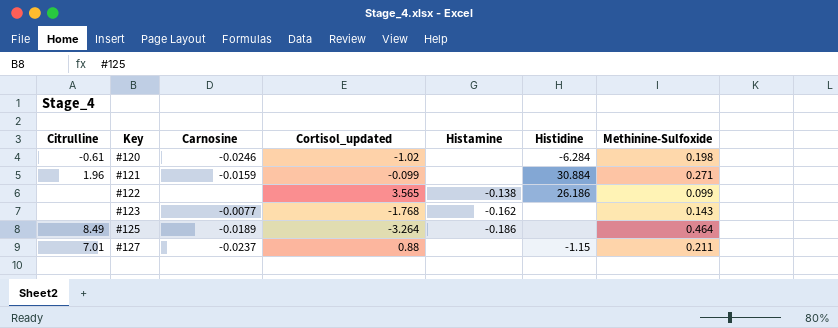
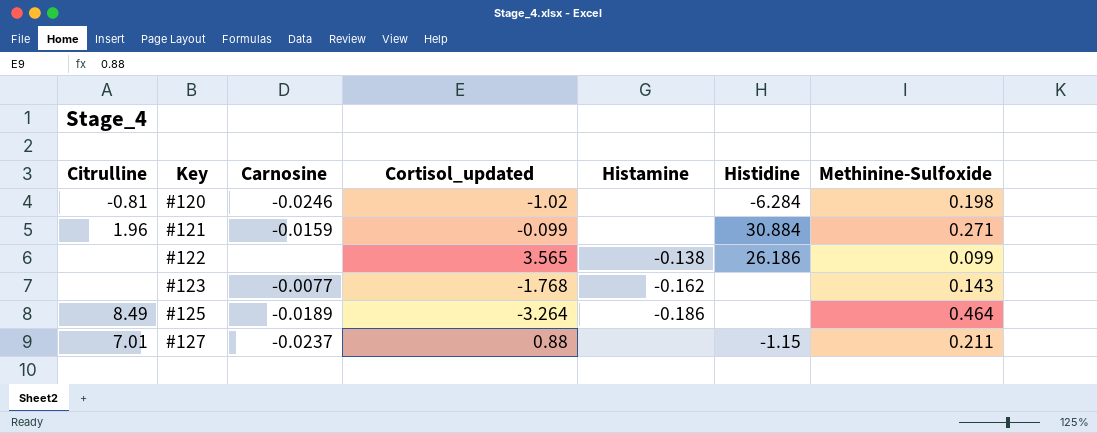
#120 | Citrulline: -0.61 -> -0.81

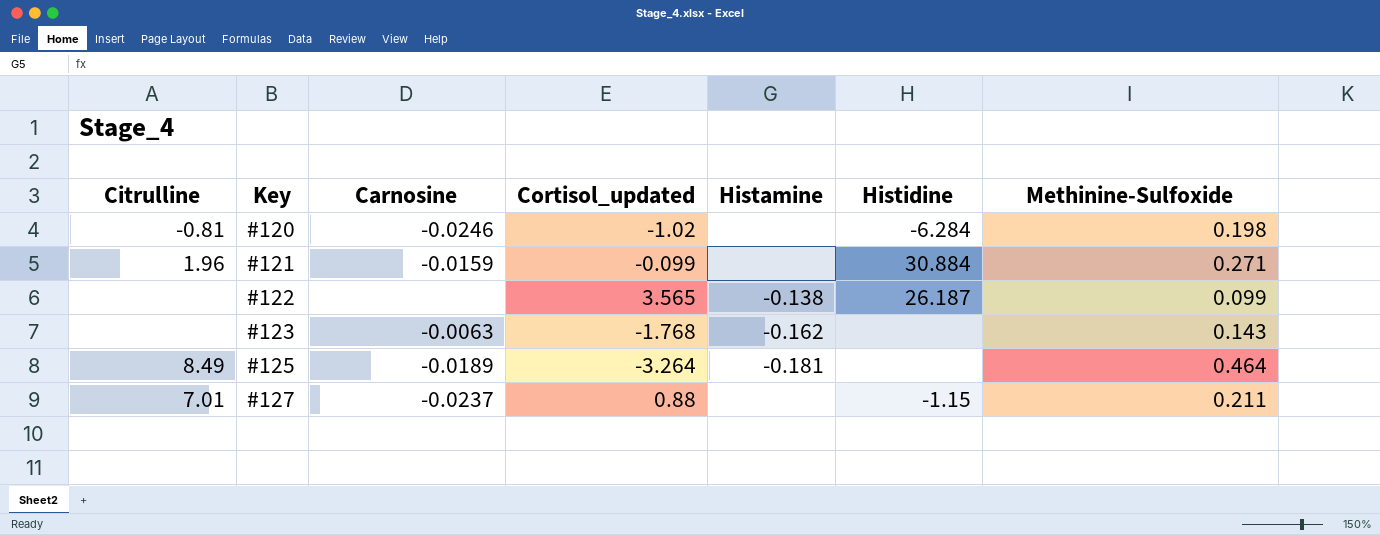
#122 | Histidine: 26.186 -> 26.187
#123 | Carnosine: -0.0077 -> -0.0063
#125 | Histamine: -0.186 -> -0.181

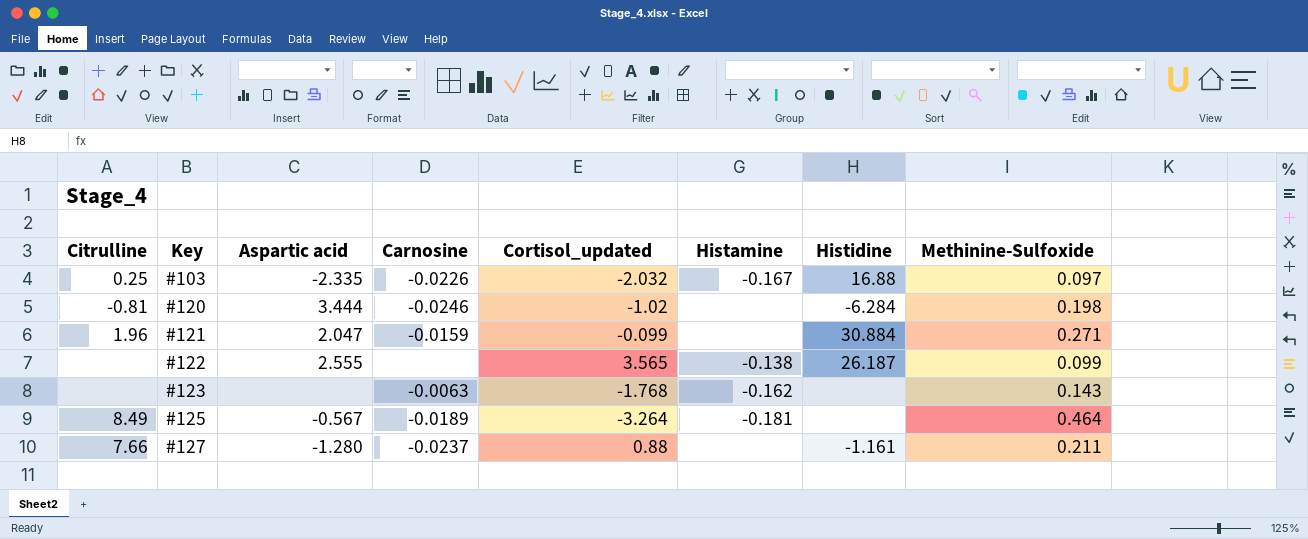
column Aspartic acid | position: none -> 3
row #103: none -> 0.25 | -2.335 | -0.0226 | -2.032 | -0.167 | 16.88 | 0.097
#127 | Citrulline: 7.01 -> 7.66
#127 | Histidine: -1.15 -> -1.161

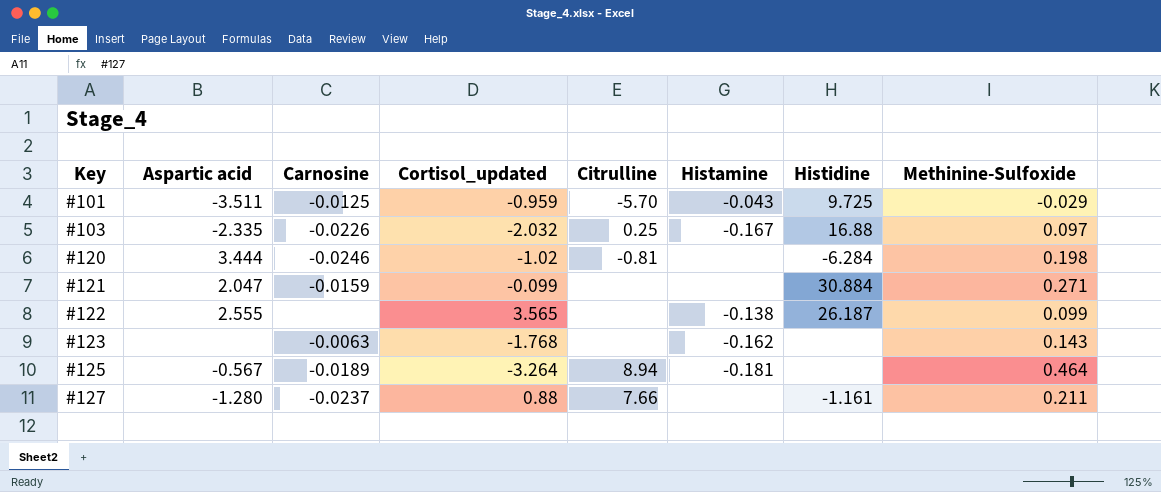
column Citrulline | position: 1 -> 5
row #101: none -> -3.511 | -0.0125 | -0.959 | -5.70 | -0.043 | 9.725 | -0.029
#121 | Citrulline: 1.96 -> none
#125 | Citrulline: 8.49 -> 8.94

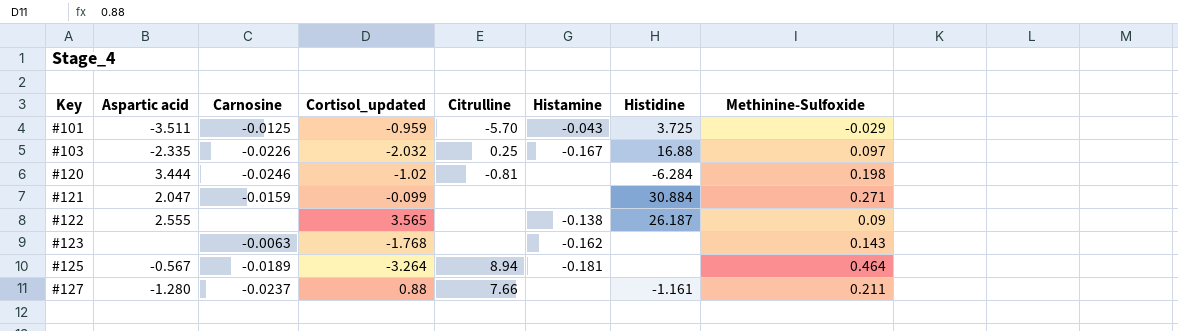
#101 | Histidine: 9.725 -> 3.725
#122 | Methinine-Sulfoxide: 0.099 -> 0.09

